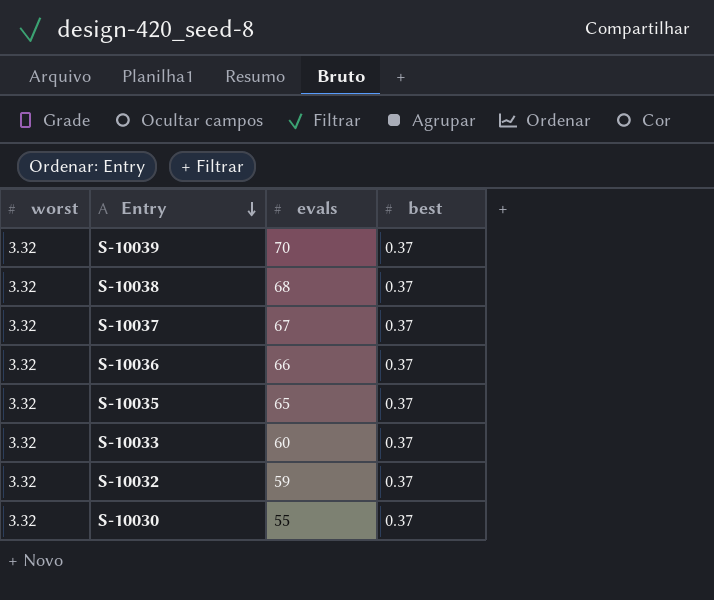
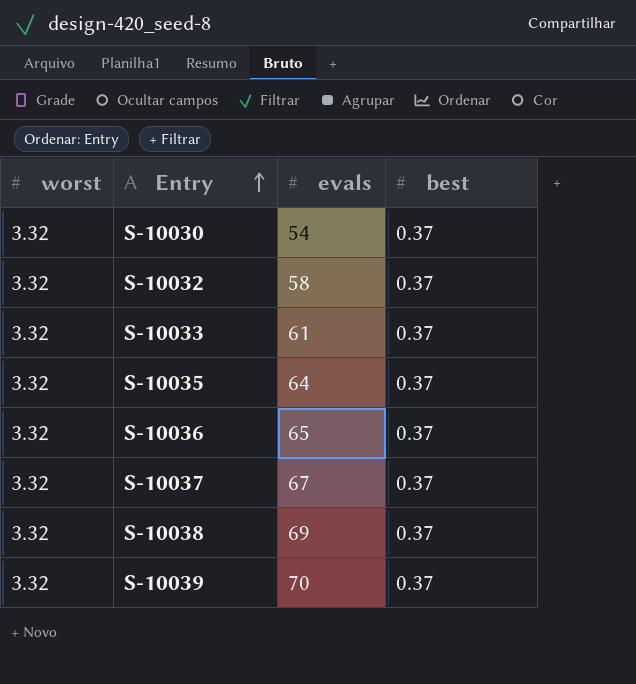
row order: Entry descending -> Entry ascending
S-10030 | evals: 55 -> 54
S-10032 | evals: 59 -> 58
S-10033 | evals: 60 -> 61
S-10035 | evals: 65 -> 64
S-10036 | evals: 66 -> 65
S-10038 | evals: 68 -> 69

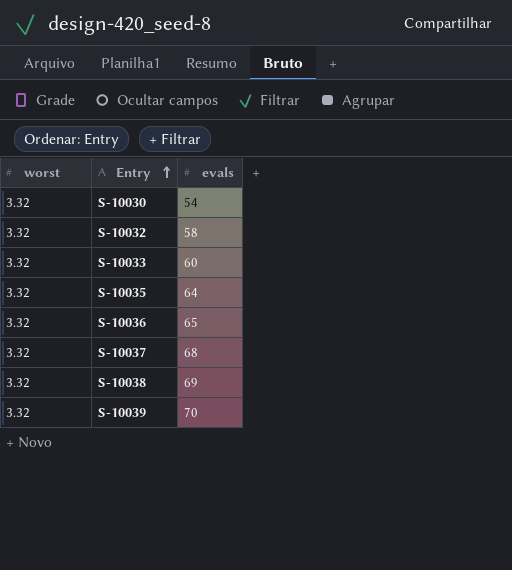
column best | position: 4 -> none
S-10033 | evals: 61 -> 60
S-10037 | evals: 67 -> 68

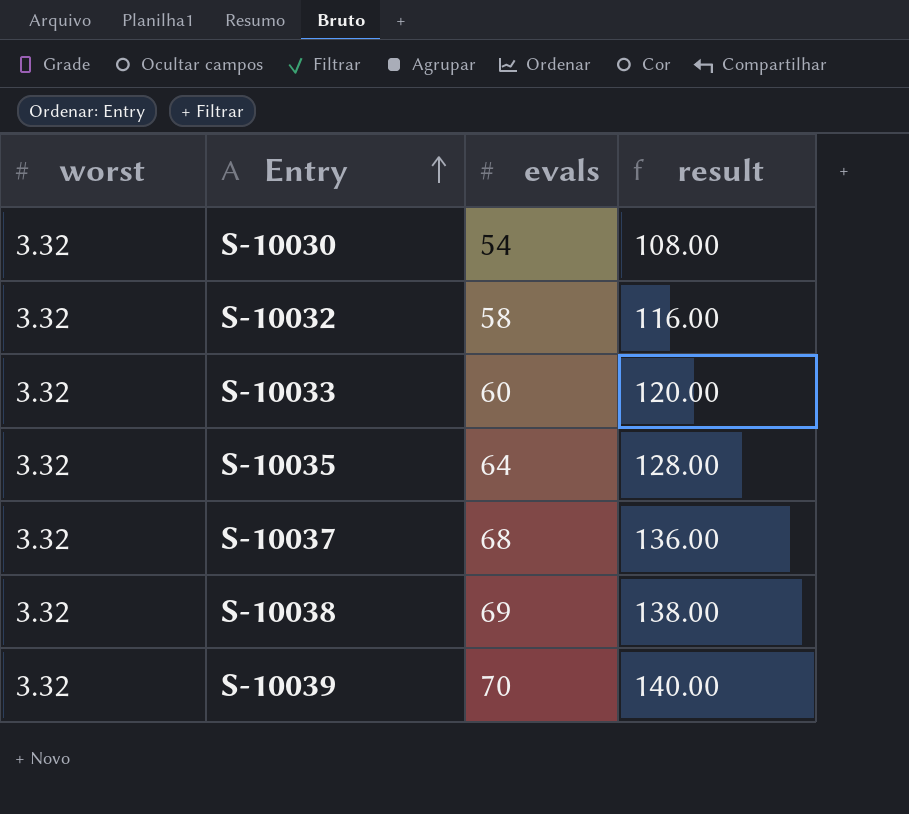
column result | formula: none -> [evals] * 2
row S-10036: 3.32 | 65 -> none

